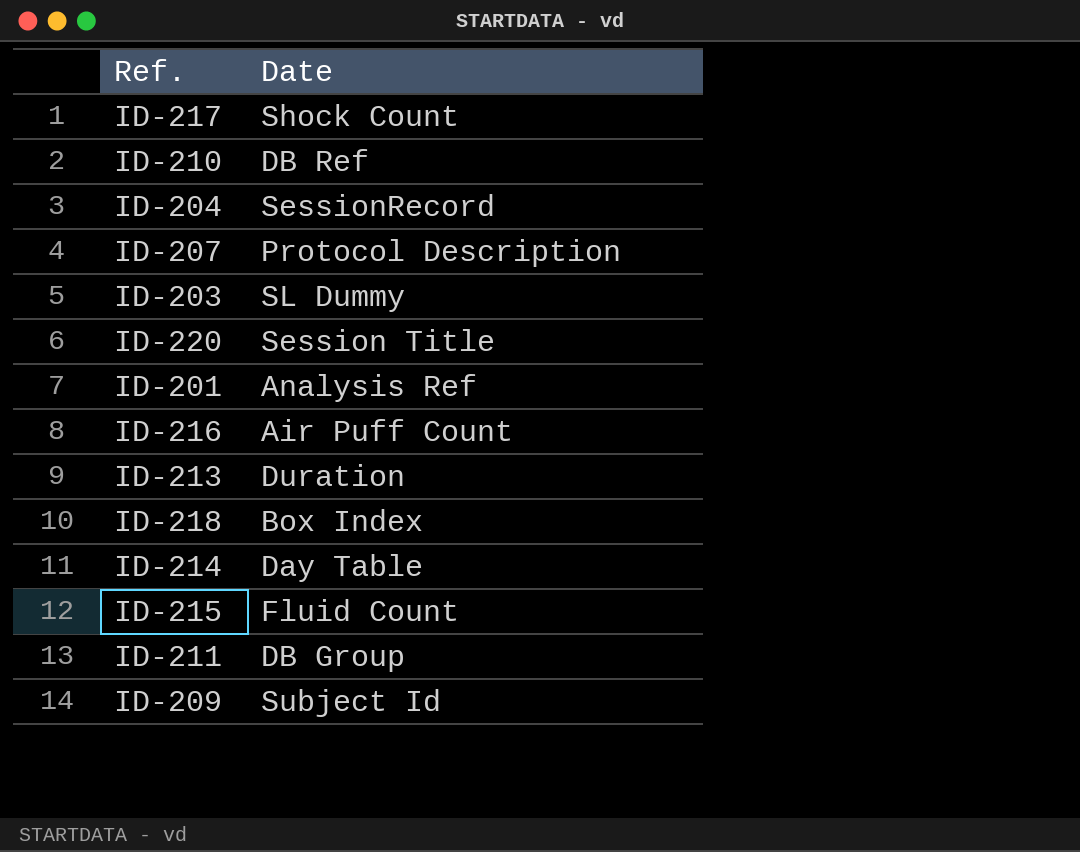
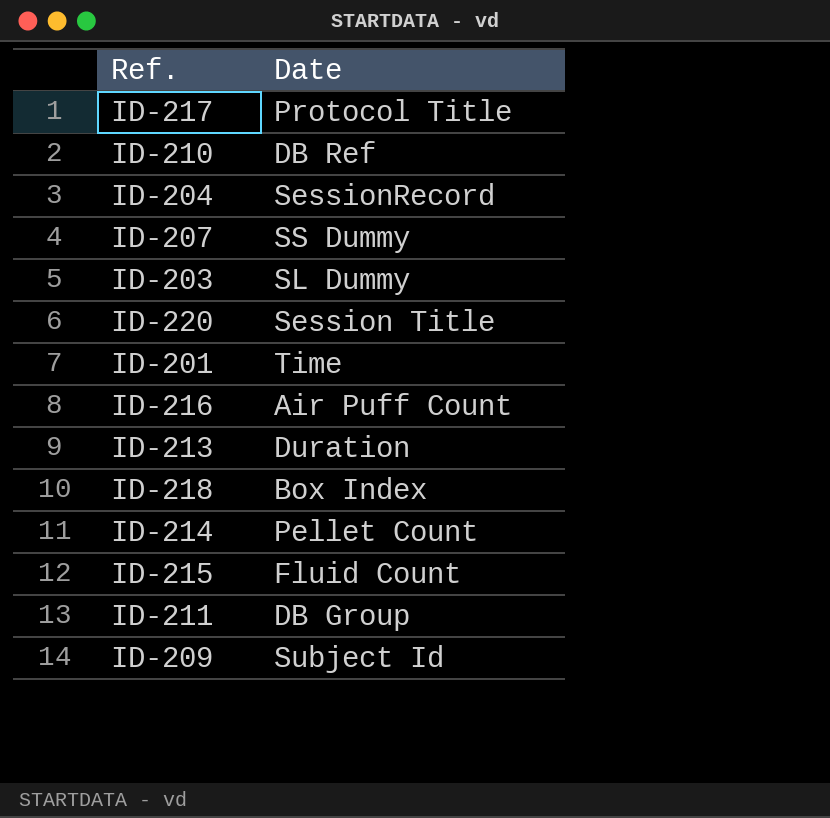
ID-217 | Date: Shock Count -> Protocol Title
ID-207 | Date: Protocol Description -> SS Dummy
ID-201 | Date: Analysis Ref -> Time
ID-214 | Date: Day Table -> Pellet Count

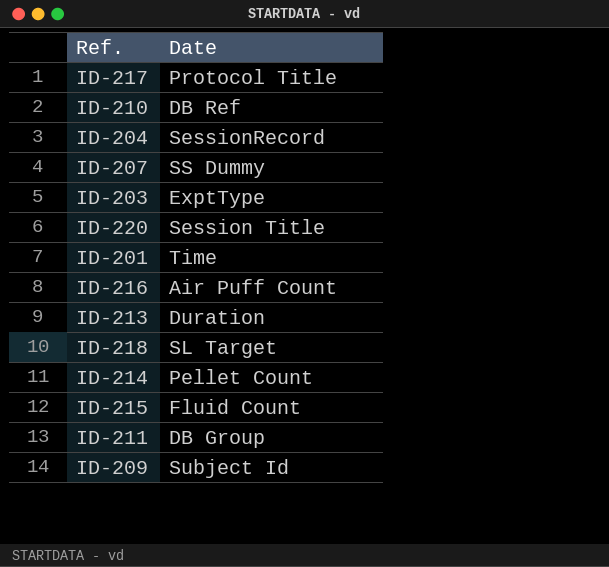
ID-203 | Date: SL Dummy -> ExptType
ID-218 | Date: Box Index -> SL Target

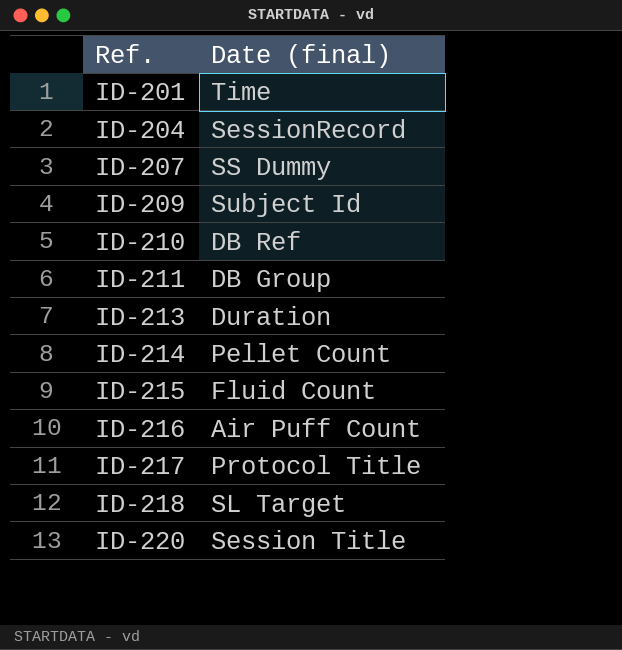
row order: none -> Ref. ascending
column name: Date -> Date (final)
row ID-203: ExptType -> none

